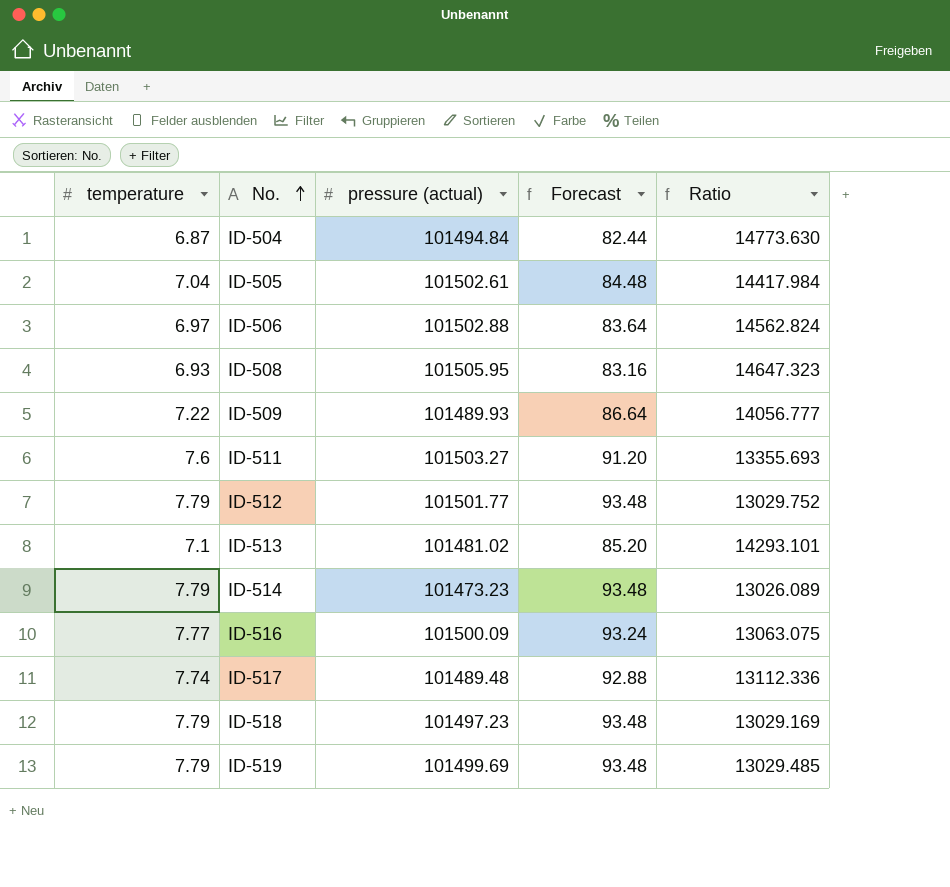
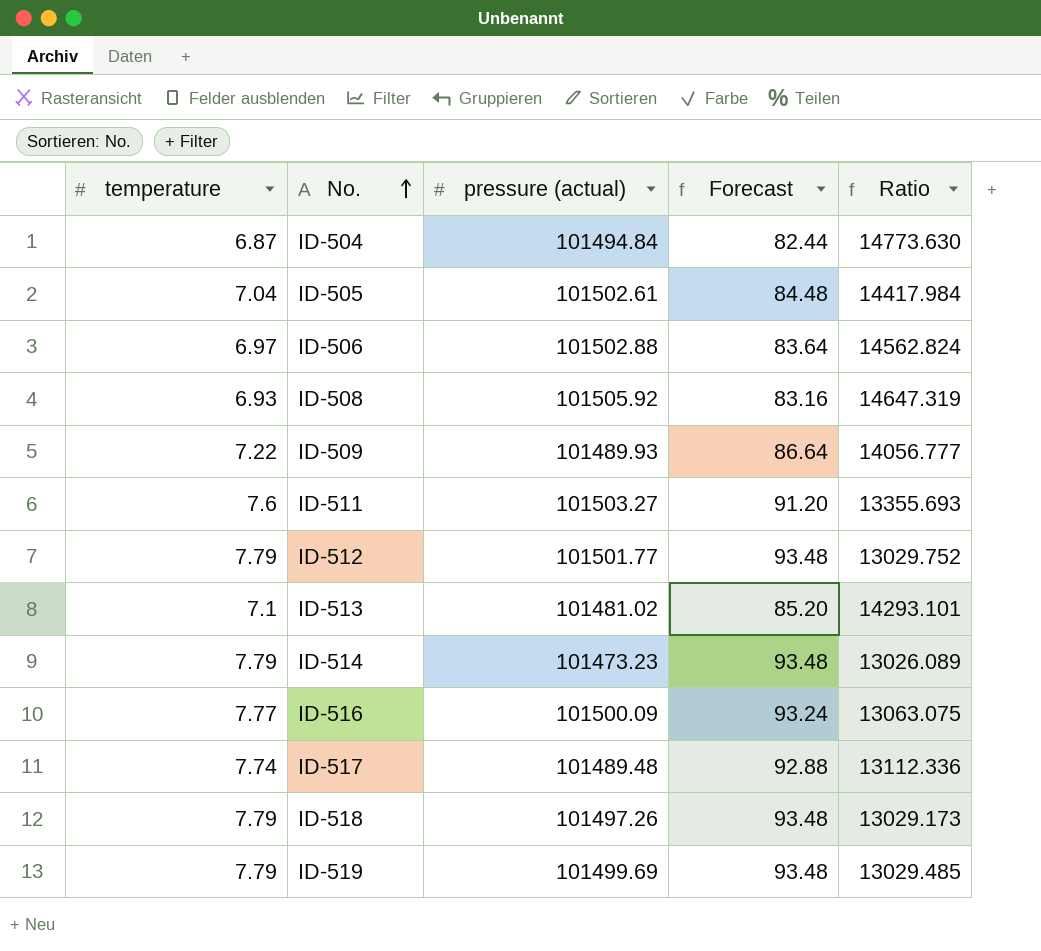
ID-508 | pressure (actual): 101505.95 -> 101505.92
ID-508 | Ratio: 14647.323 -> 14647.319
ID-518 | pressure (actual): 101497.23 -> 101497.26
ID-518 | Ratio: 13029.169 -> 13029.173

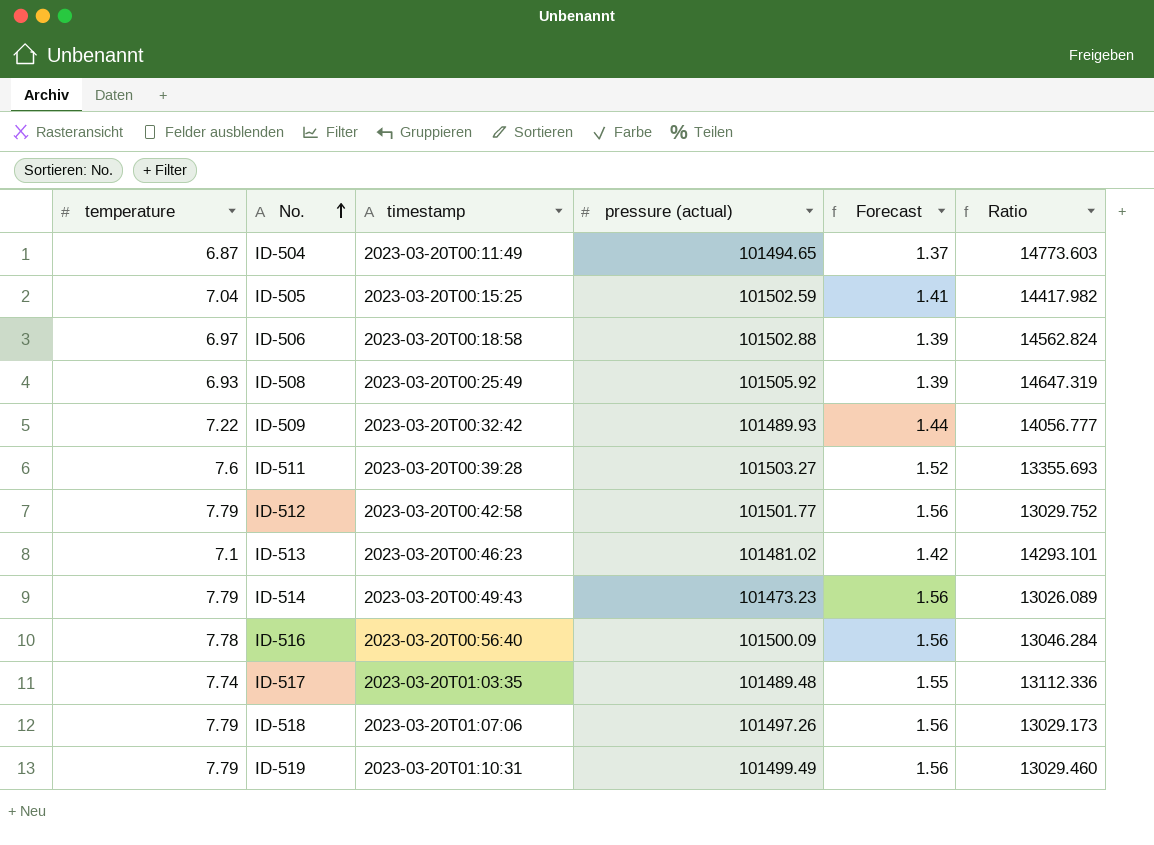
column timestamp | position: none -> 3
column Forecast | formula: [temperature] * 12 -> [temperature] * 0.2
ID-504 | pressure (actual): 101494.84 -> 101494.65
ID-504 | Ratio: 14773.630 -> 14773.603
ID-505 | pressure (actual): 101502.61 -> 101502.59
ID-505 | Ratio: 14417.984 -> 14417.982
ID-516 | temperature: 7.77 -> 7.78
ID-516 | Ratio: 13063.075 -> 13046.284
ID-519 | pressure (actual): 101499.69 -> 101499.49
ID-519 | Ratio: 13029.485 -> 13029.460

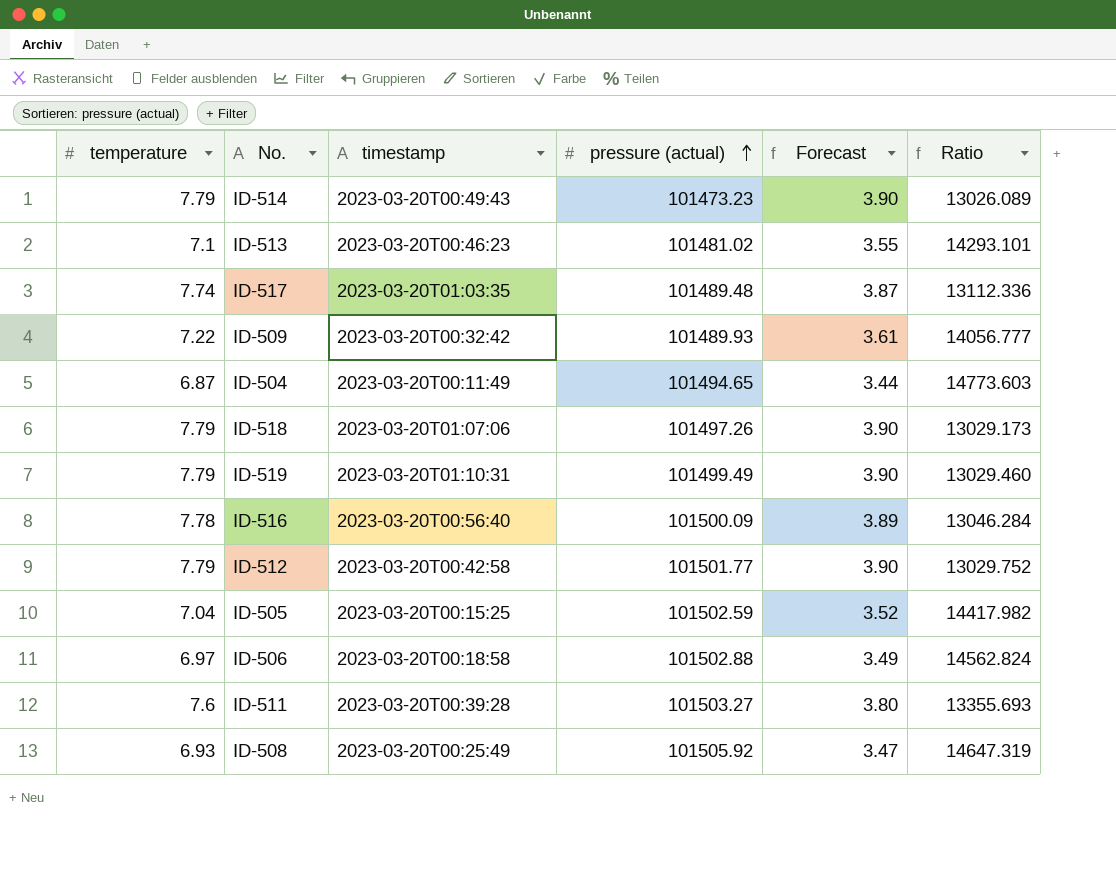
row order: No. ascending -> pressure (actual) ascending
column Forecast | formula: [temperature] * 0.2 -> [temperature] * 0.5

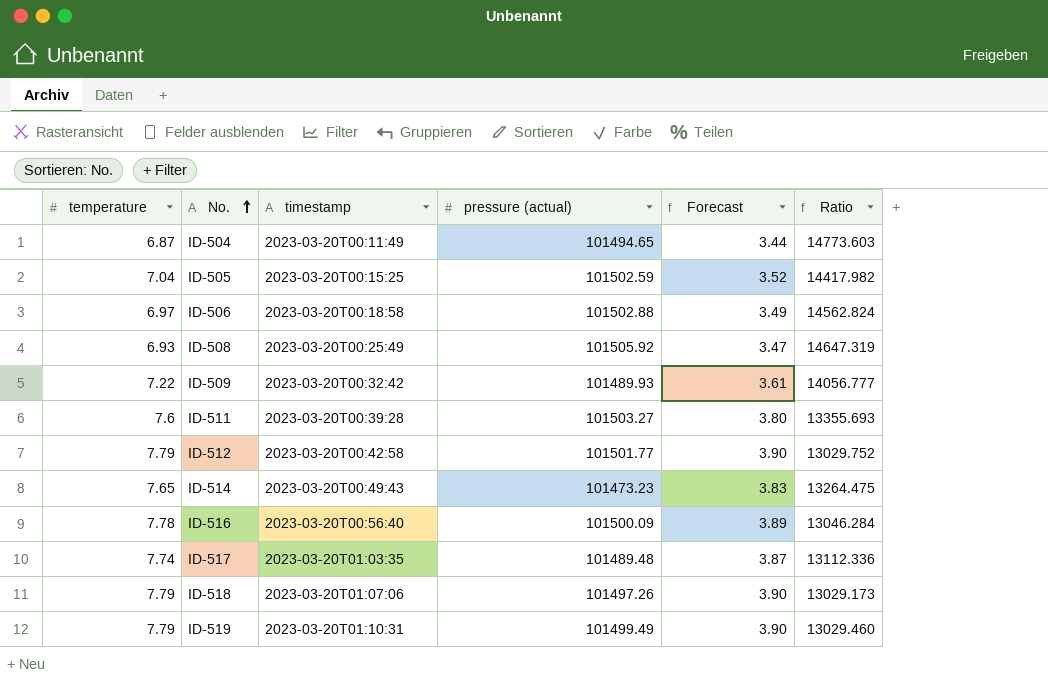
row order: pressure (actual) ascending -> No. ascending
row ID-513: 7.1 | 2023-03-20T00:46:23 | 101481.02 | 3.55 | 14293.101 -> none
ID-514 | temperature: 7.79 -> 7.65
ID-514 | Forecast: 3.90 -> 3.83
ID-514 | Ratio: 13026.089 -> 13264.475

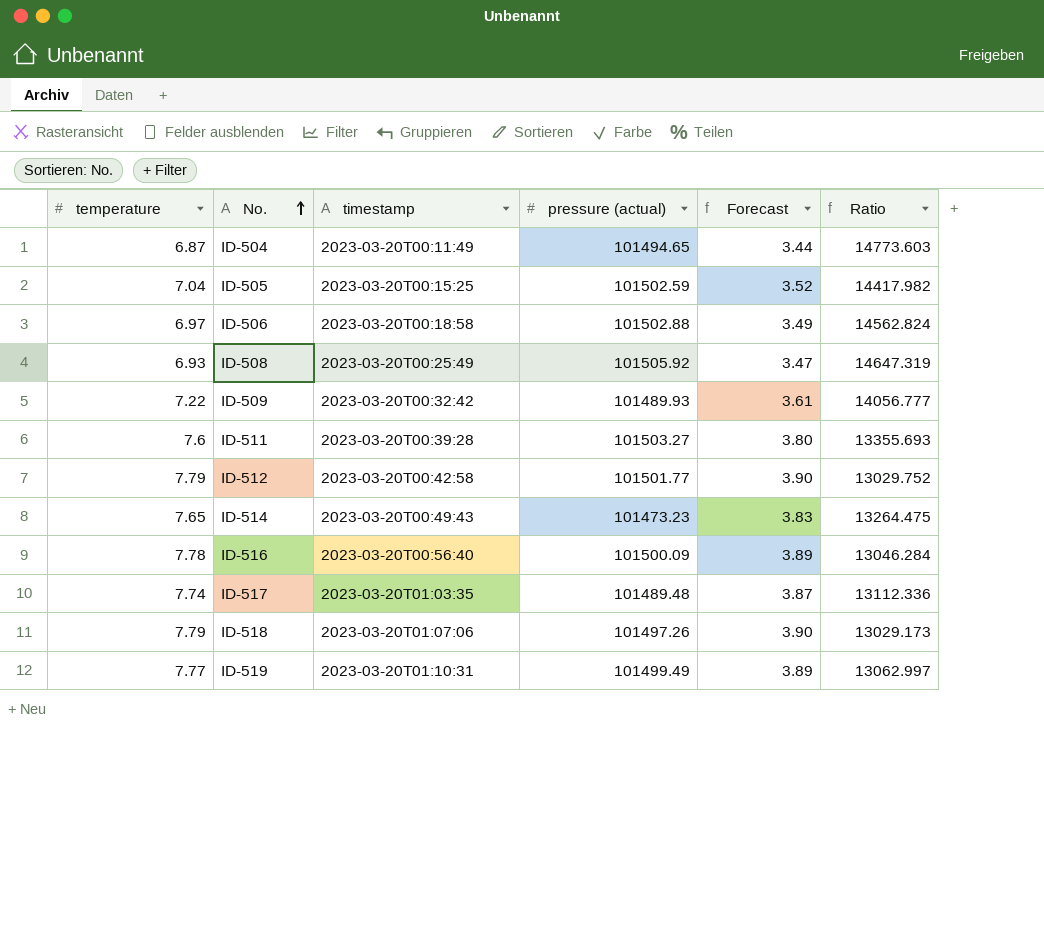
ID-519 | temperature: 7.79 -> 7.77
ID-519 | Forecast: 3.90 -> 3.89
ID-519 | Ratio: 13029.460 -> 13062.997

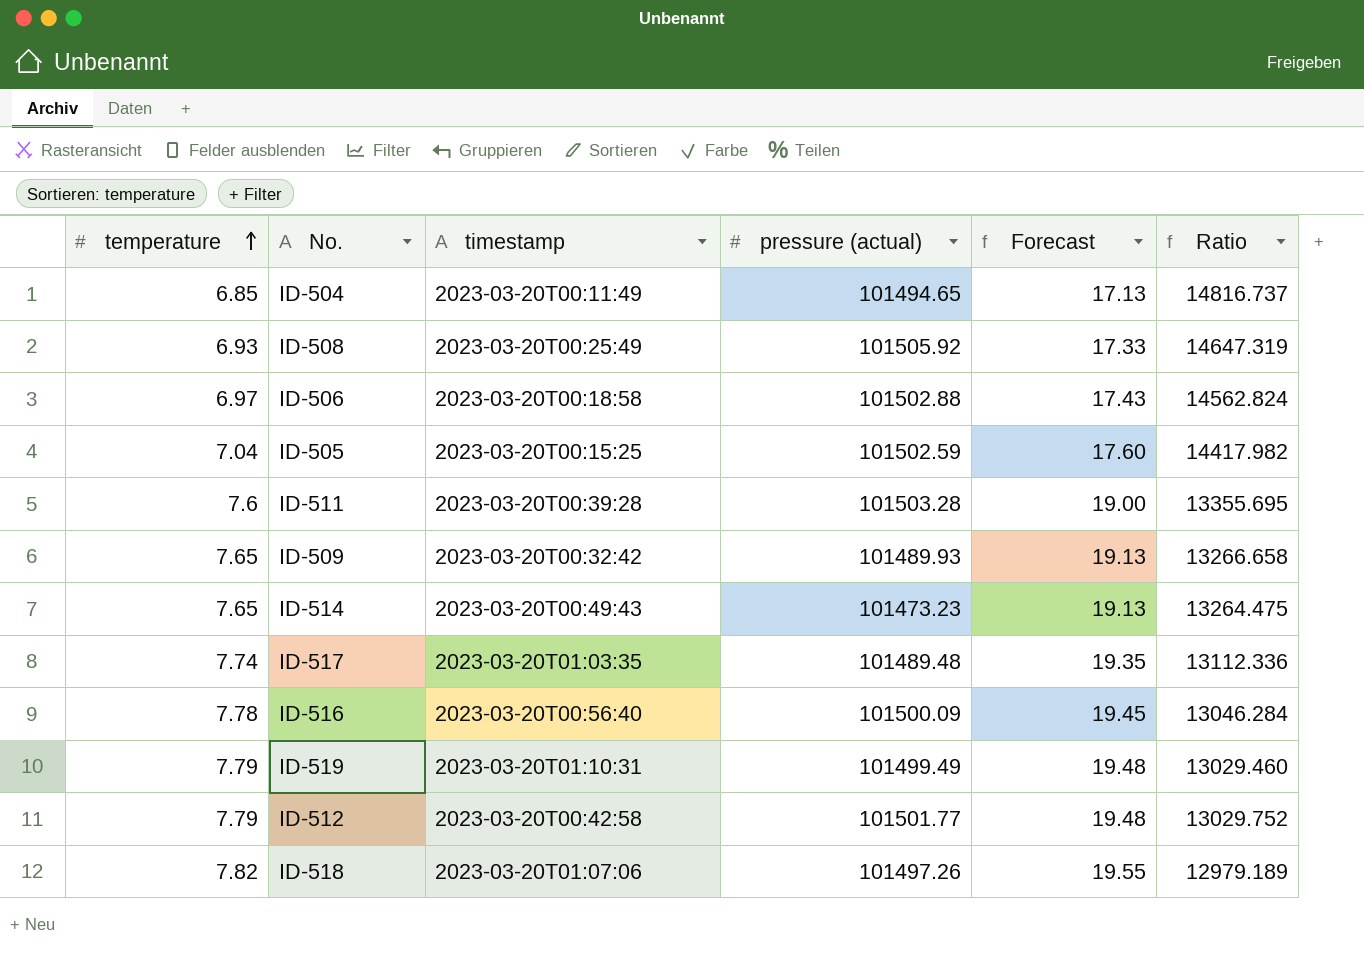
row order: No. ascending -> temperature ascending
column Forecast | formula: [temperature] * 0.5 -> [temperature] * 2.5
ID-504 | temperature: 6.87 -> 6.85
ID-504 | Ratio: 14773.603 -> 14816.737
ID-511 | pressure (actual): 101503.27 -> 101503.28
ID-511 | Ratio: 13355.693 -> 13355.695
ID-509 | temperature: 7.22 -> 7.65
ID-509 | Ratio: 14056.777 -> 13266.658
ID-519 | temperature: 7.77 -> 7.79
ID-519 | Ratio: 13062.997 -> 13029.460
ID-518 | temperature: 7.79 -> 7.82
ID-518 | Ratio: 13029.173 -> 12979.189

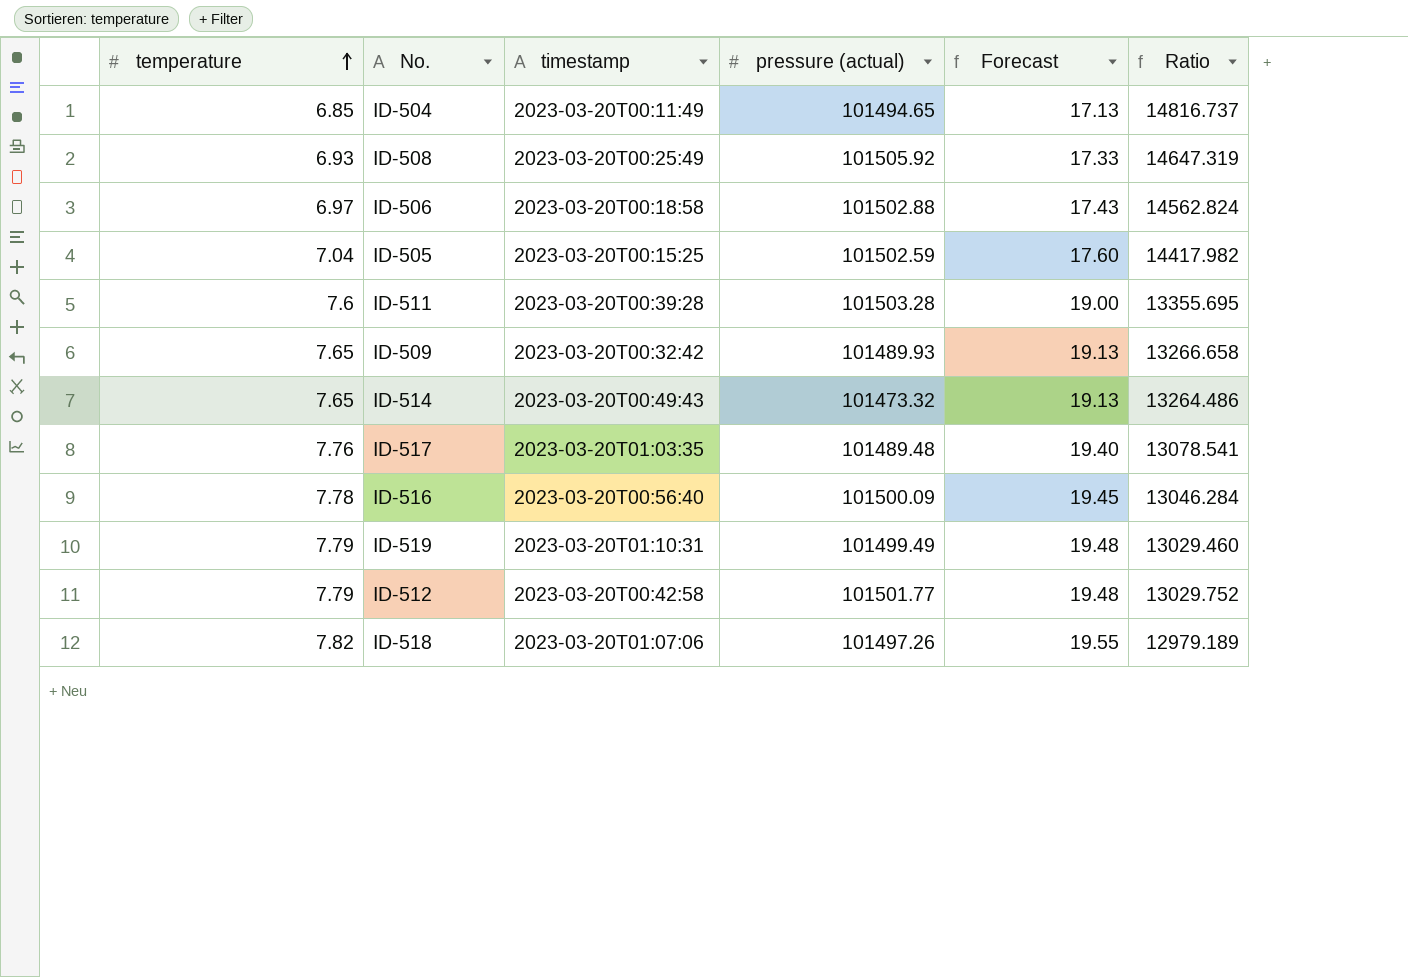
ID-514 | pressure (actual): 101473.23 -> 101473.32
ID-514 | Ratio: 13264.475 -> 13264.486
ID-517 | temperature: 7.74 -> 7.76
ID-517 | Forecast: 19.35 -> 19.40
ID-517 | Ratio: 13112.336 -> 13078.541

